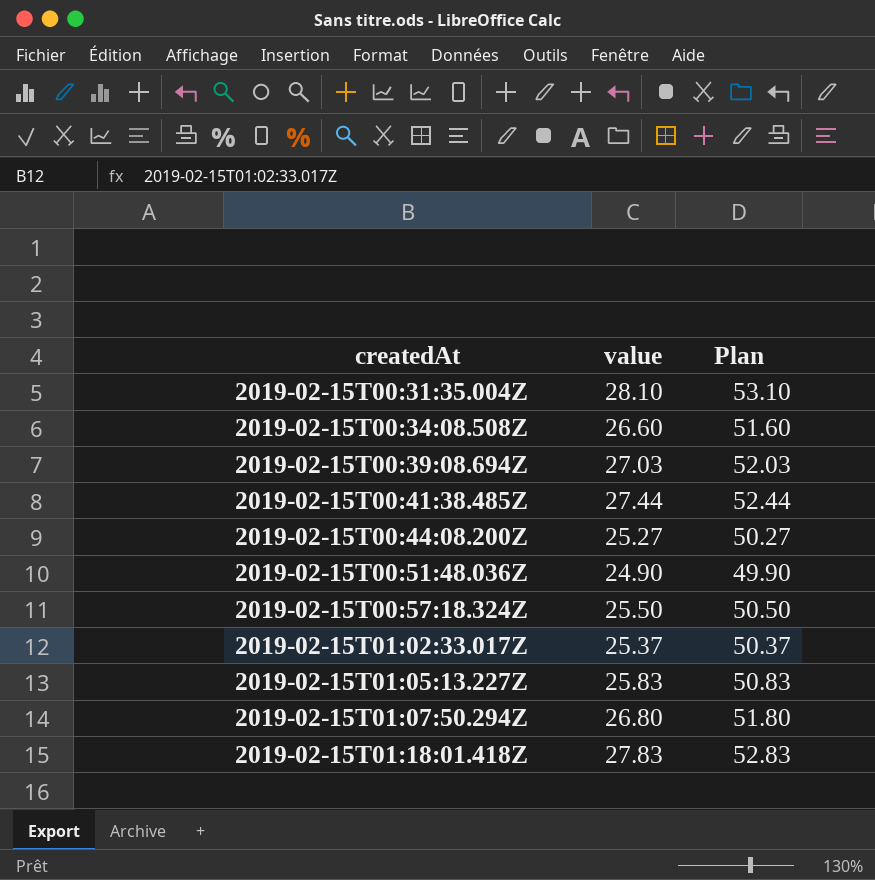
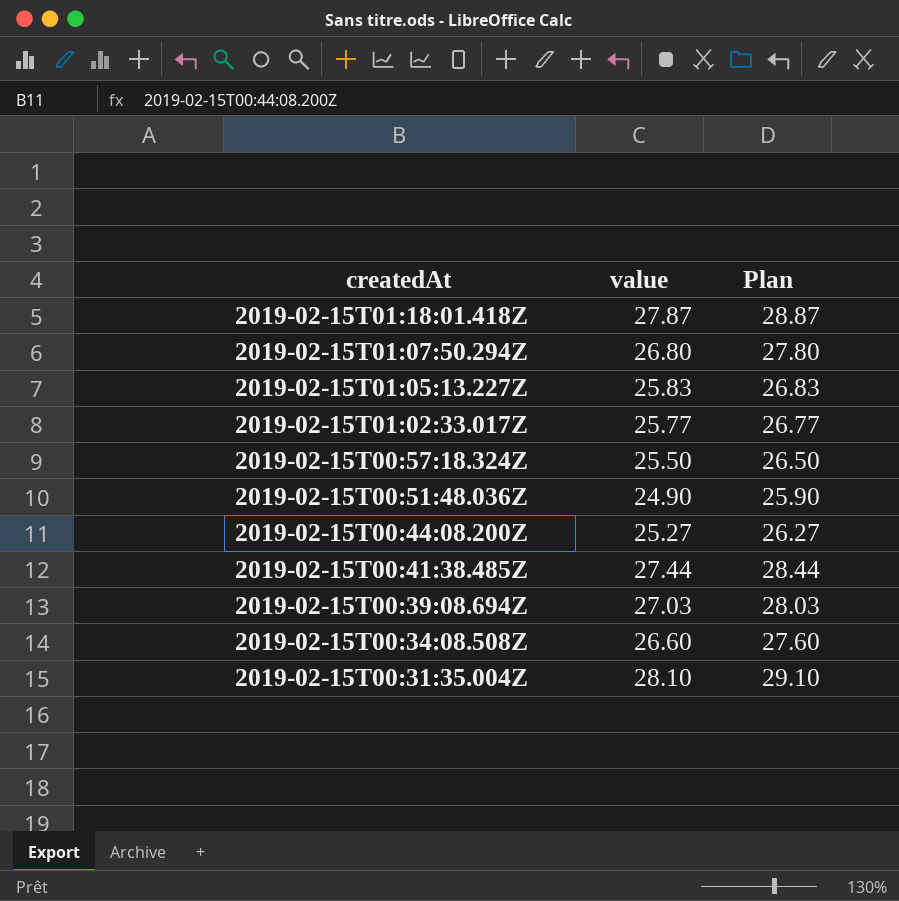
row order: createdAt ascending -> createdAt descending
column Plan | formula: [value] + 25 -> [value] + 1
2019-02-15T01:18:01.418Z | value: 27.83 -> 27.87
2019-02-15T01:02:33.017Z | value: 25.37 -> 25.77

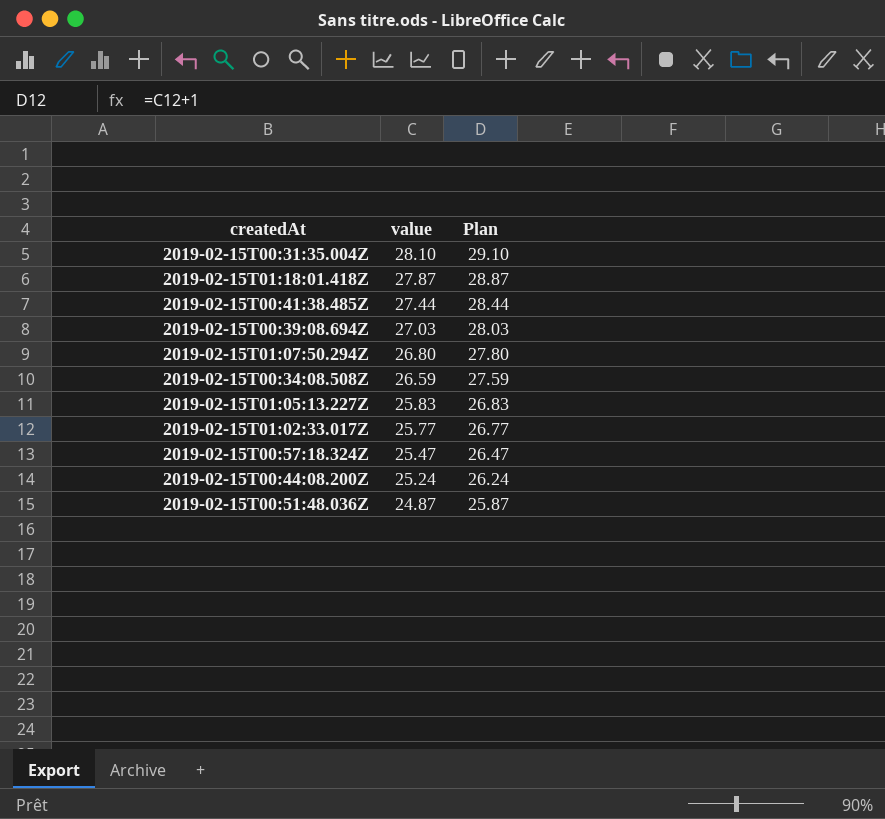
row order: createdAt descending -> value descending
2019-02-15T00:34:08.508Z | value: 26.60 -> 26.59
2019-02-15T00:34:08.508Z | Plan: 27.60 -> 27.59
2019-02-15T00:57:18.324Z | value: 25.50 -> 25.47
2019-02-15T00:57:18.324Z | Plan: 26.50 -> 26.47
2019-02-15T00:44:08.200Z | value: 25.27 -> 25.24
2019-02-15T00:44:08.200Z | Plan: 26.27 -> 26.24
2019-02-15T00:51:48.036Z | value: 24.90 -> 24.87
2019-02-15T00:51:48.036Z | Plan: 25.90 -> 25.87

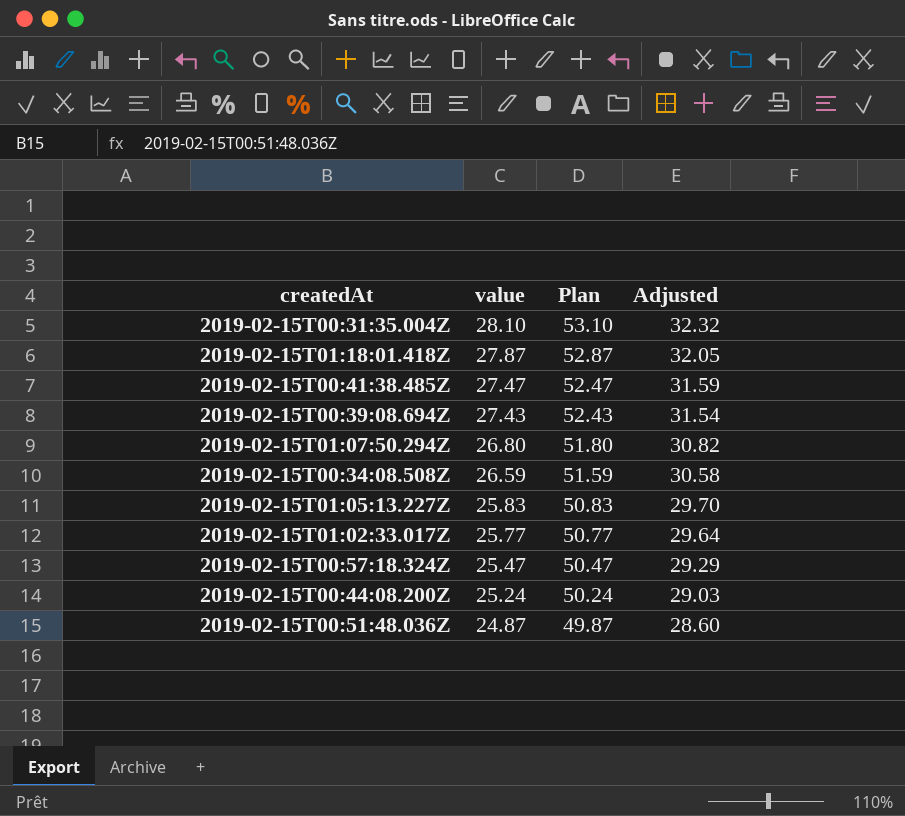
column Plan | formula: [value] + 1 -> [value] + 25
column Adjusted | formula: none -> [value] * 1.15
2019-02-15T00:41:38.485Z | value: 27.44 -> 27.47
2019-02-15T00:39:08.694Z | value: 27.03 -> 27.43

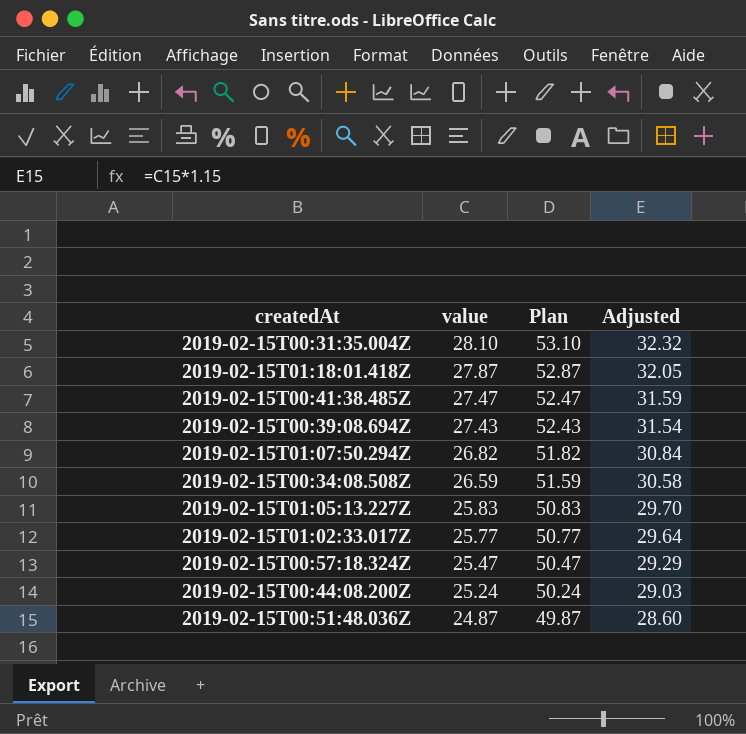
2019-02-15T01:07:50.294Z | value: 26.80 -> 26.82
2019-02-15T01:07:50.294Z | Plan: 51.80 -> 51.82
2019-02-15T01:07:50.294Z | Adjusted: 30.82 -> 30.84

